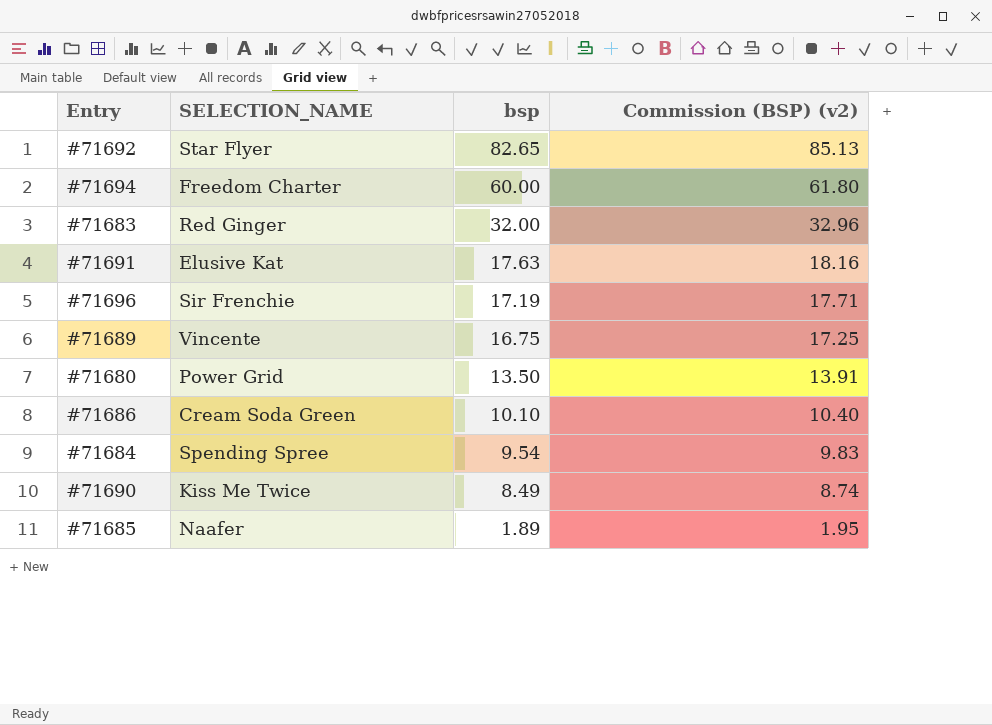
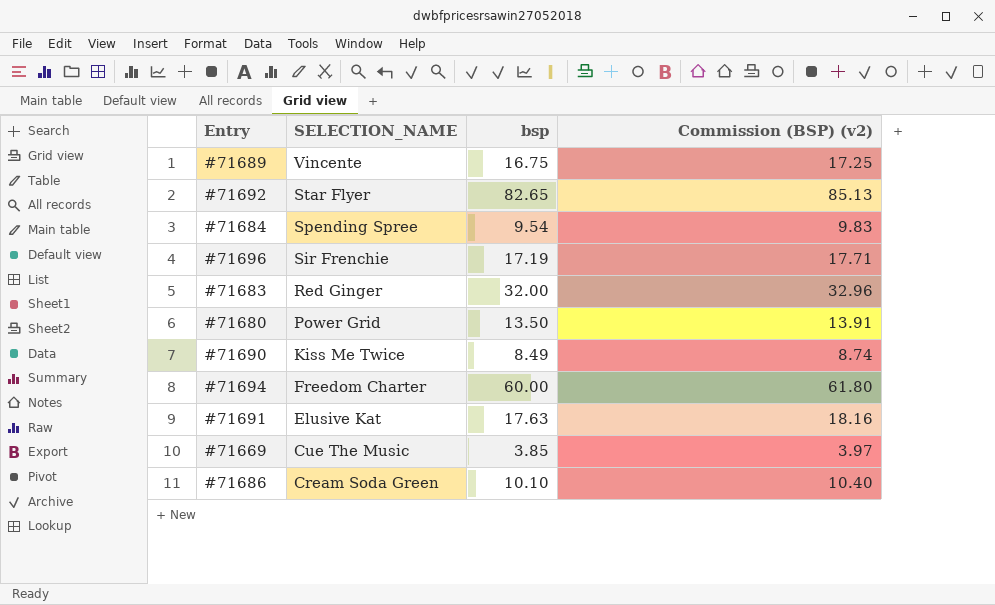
row order: bsp descending -> SELECTION_NAME descending
row #71685: Naafer | 1.89 | 1.95 -> none
row #71669: none -> Cue The Music | 3.85 | 3.97

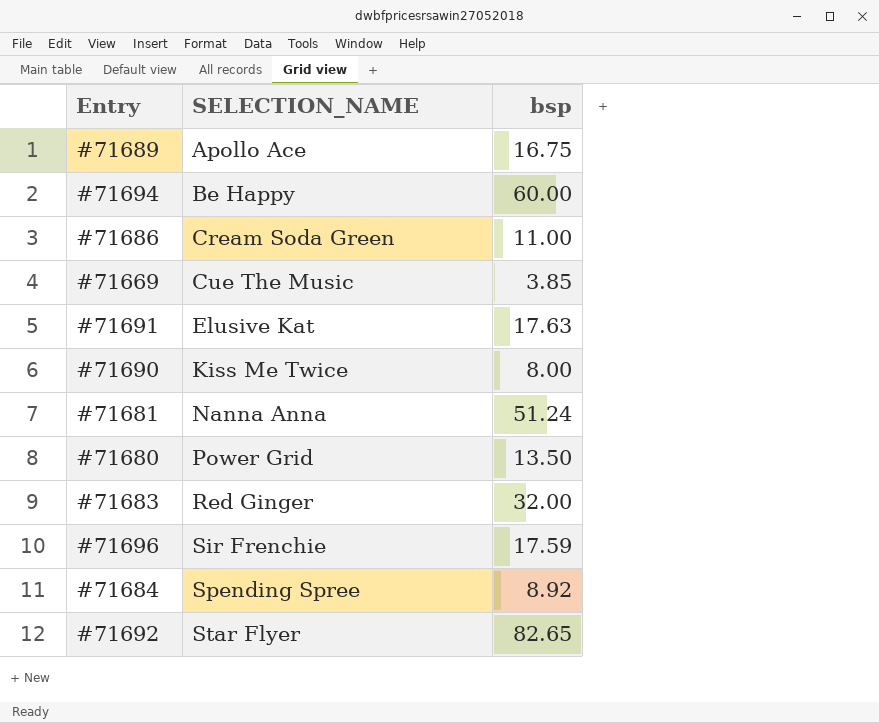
row order: SELECTION_NAME descending -> SELECTION_NAME ascending
column Commission (BSP) (v2) | formula: [bsp] * 1.03 -> none
#71689 | SELECTION_NAME: Vincente -> Apollo Ace
#71694 | SELECTION_NAME: Freedom Charter -> Be Happy
#71686 | bsp: 10.10 -> 11.00
#71690 | bsp: 8.49 -> 8.00
row #71681: none -> Nanna Anna | 51.24
#71696 | bsp: 17.19 -> 17.59
#71684 | bsp: 9.54 -> 8.92

